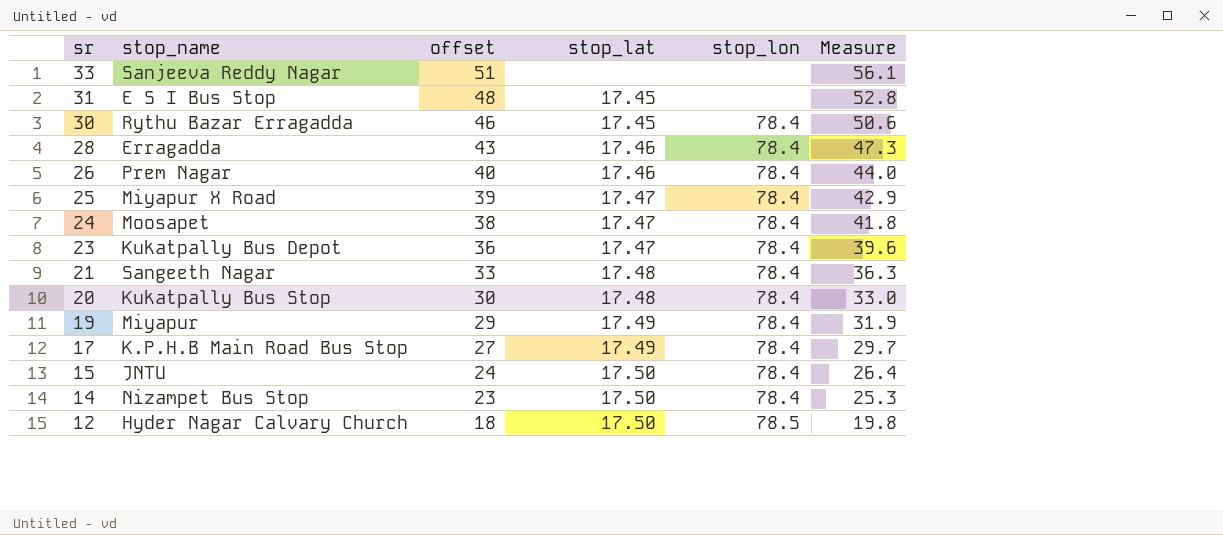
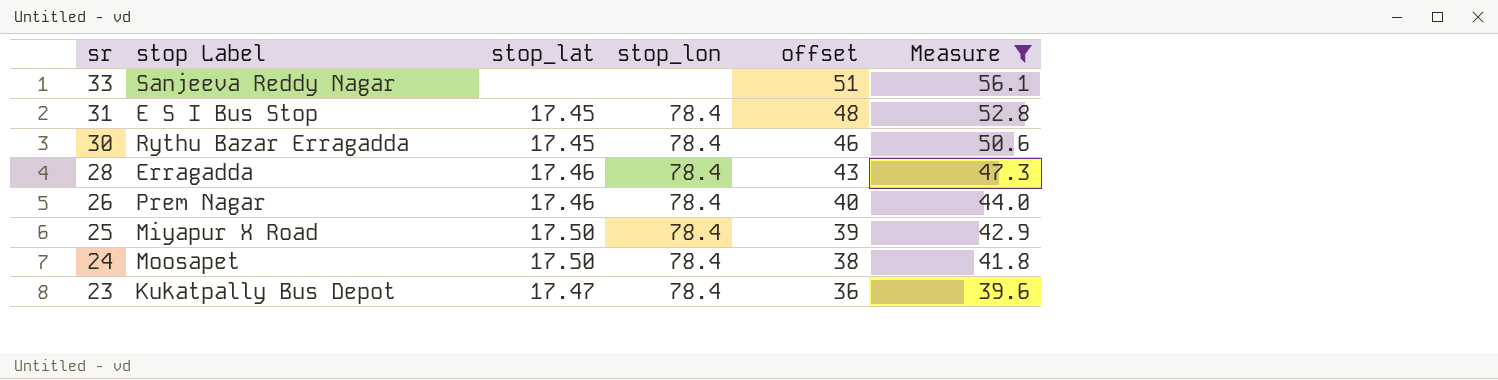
filter: none -> Measure >= 39.6
column name: stop_name -> stop Label
column offset | position: 3 -> 5
31 | stop_lon: none -> 78.4
25 | stop_lat: 17.47 -> 17.50
24 | stop_lat: 17.47 -> 17.50

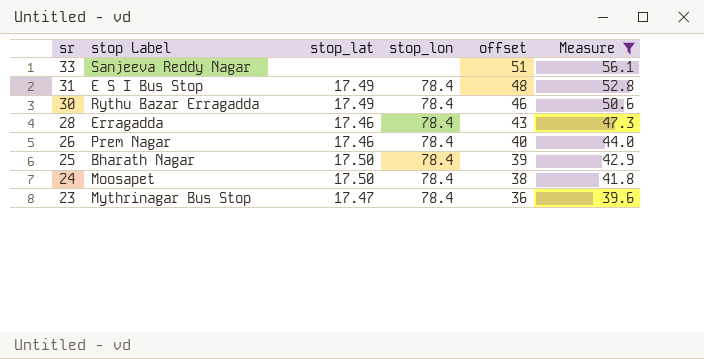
31 | stop_lat: 17.45 -> 17.49
30 | stop_lat: 17.45 -> 17.49
25 | stop Label: Miyapur X Road -> Bharath Nagar
23 | stop Label: Kukatpally Bus Depot -> Mythrinagar Bus Stop

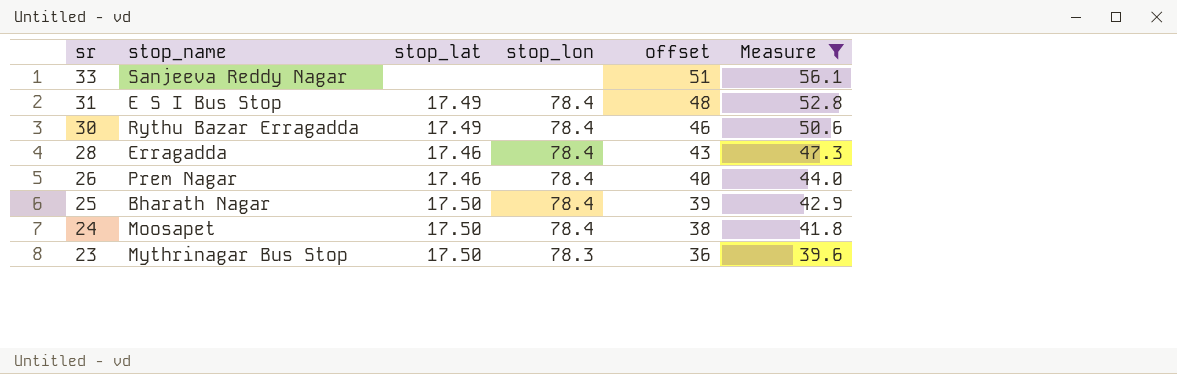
column name: stop Label -> stop_name
23 | stop_lat: 17.47 -> 17.50
23 | stop_lon: 78.4 -> 78.3

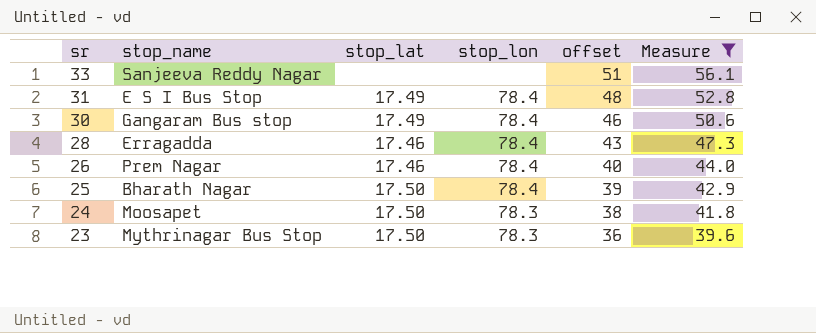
30 | stop_name: Rythu Bazar Erragadda -> Gangaram Bus stop
24 | stop_lon: 78.4 -> 78.3

